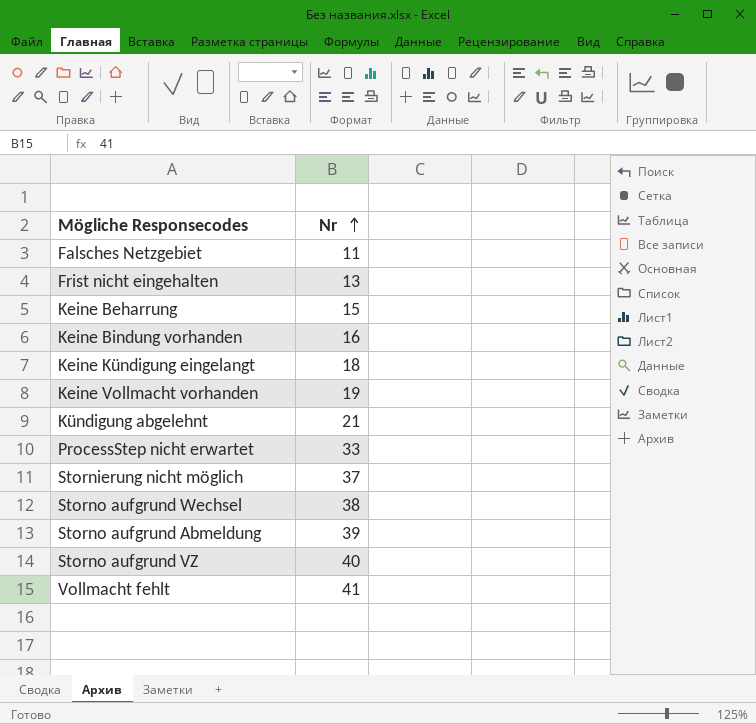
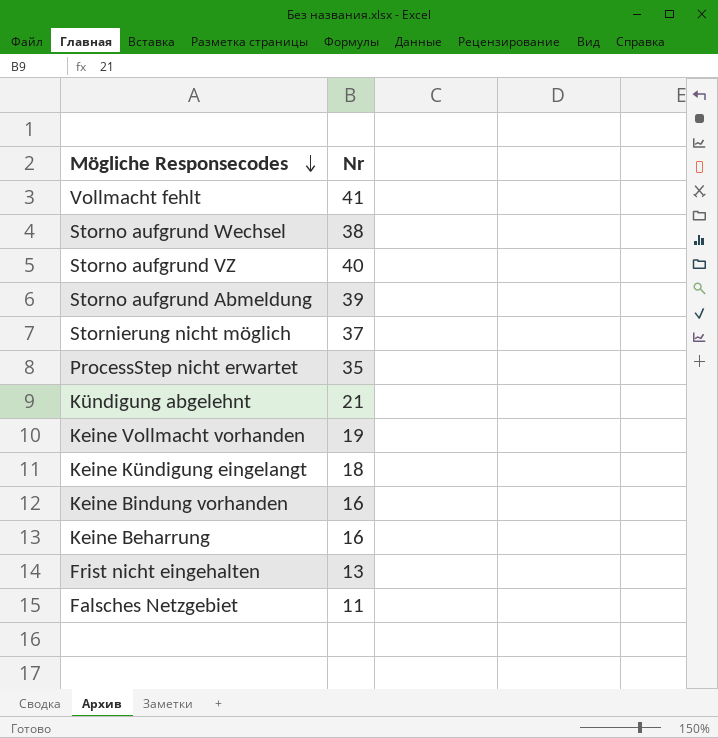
row order: Nr ascending -> Mögliche Responsecodes descending
ProcessStep nicht erwartet | Nr: 33 -> 35
Keine Beharrung | Nr: 15 -> 16

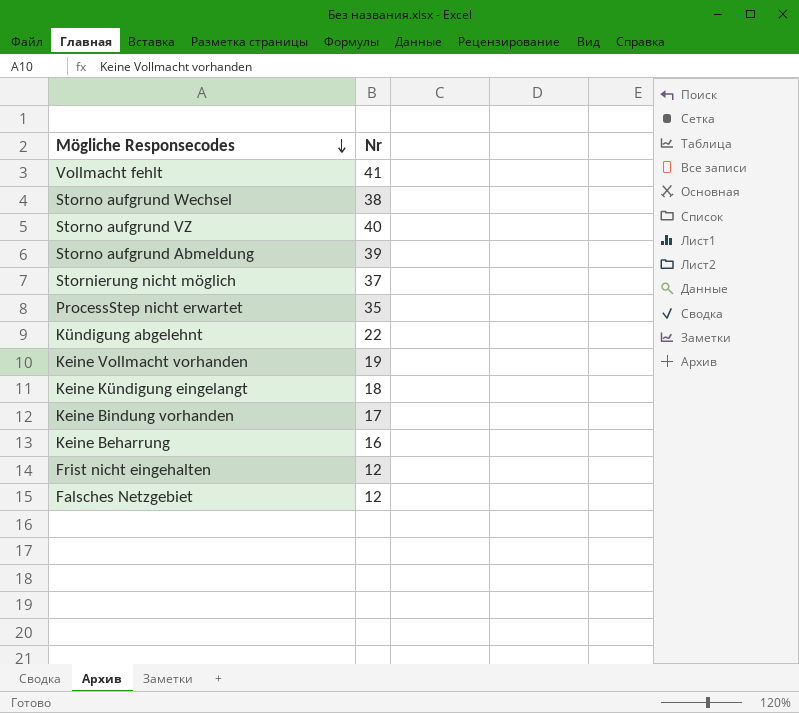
Kündigung abgelehnt | Nr: 21 -> 22
Keine Bindung vorhanden | Nr: 16 -> 17
Frist nicht eingehalten | Nr: 13 -> 12
Falsches Netzgebiet | Nr: 11 -> 12

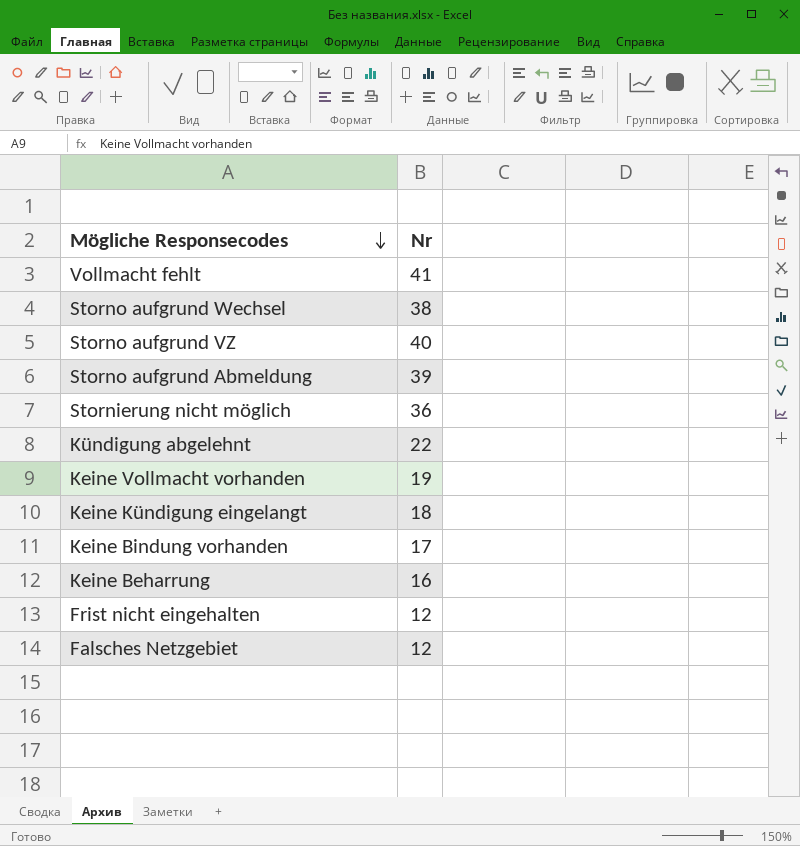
row ProcessStep nicht erwartet: 35 -> none
Stornierung nicht möglich | Nr: 37 -> 36

